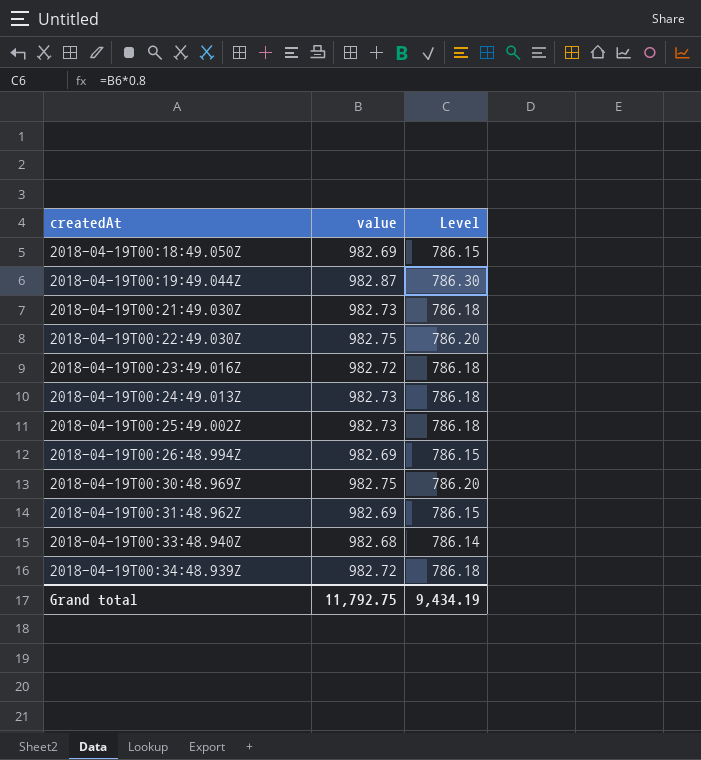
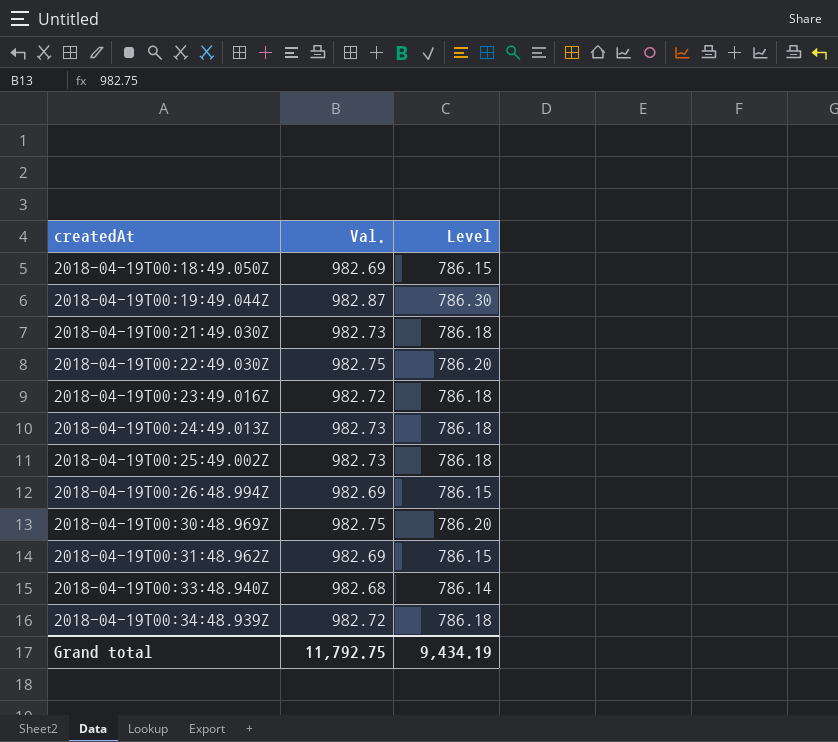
column name: value -> Val.

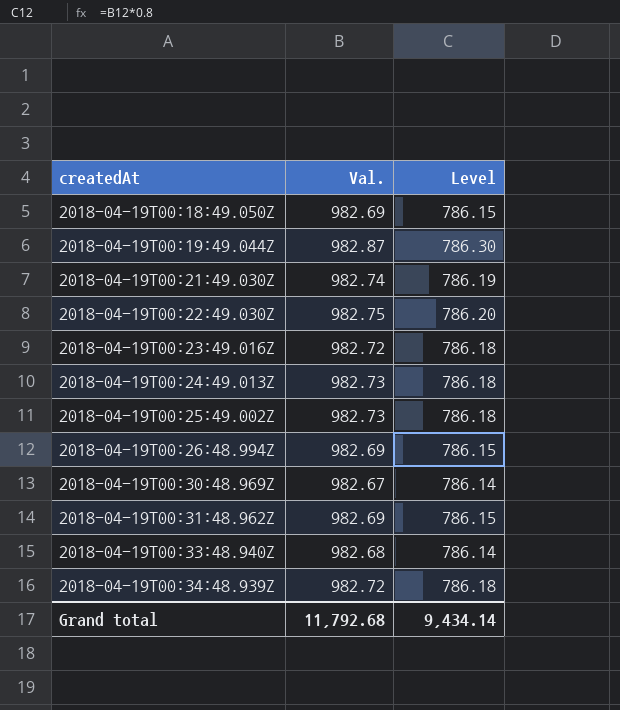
2018-04-19T00:21:49.030Z | Val.: 982.73 -> 982.74
2018-04-19T00:21:49.030Z | Level: 786.18 -> 786.19
2018-04-19T00:30:48.969Z | Val.: 982.75 -> 982.67
2018-04-19T00:30:48.969Z | Level: 786.20 -> 786.14
Grand total | Val.: 11,792.75 -> 11,792.68
Grand total | Level: 9,434.19 -> 9,434.14

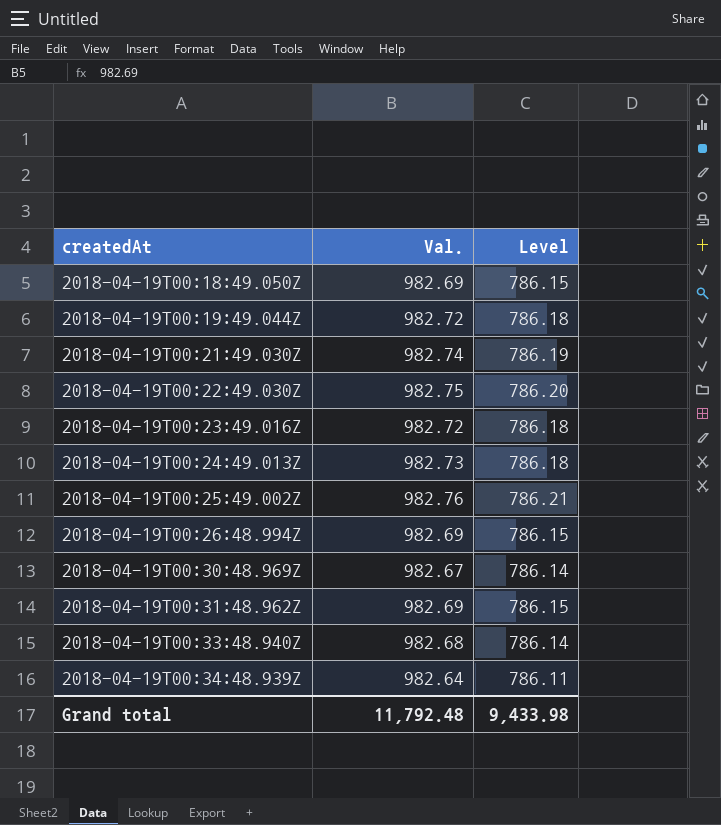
2018-04-19T00:19:49.044Z | Val.: 982.87 -> 982.72
2018-04-19T00:19:49.044Z | Level: 786.30 -> 786.18
2018-04-19T00:25:49.002Z | Val.: 982.73 -> 982.76
2018-04-19T00:25:49.002Z | Level: 786.18 -> 786.21
2018-04-19T00:34:48.939Z | Val.: 982.72 -> 982.64
2018-04-19T00:34:48.939Z | Level: 786.18 -> 786.11
Grand total | Val.: 11,792.68 -> 11,792.48
Grand total | Level: 9,434.14 -> 9,433.98

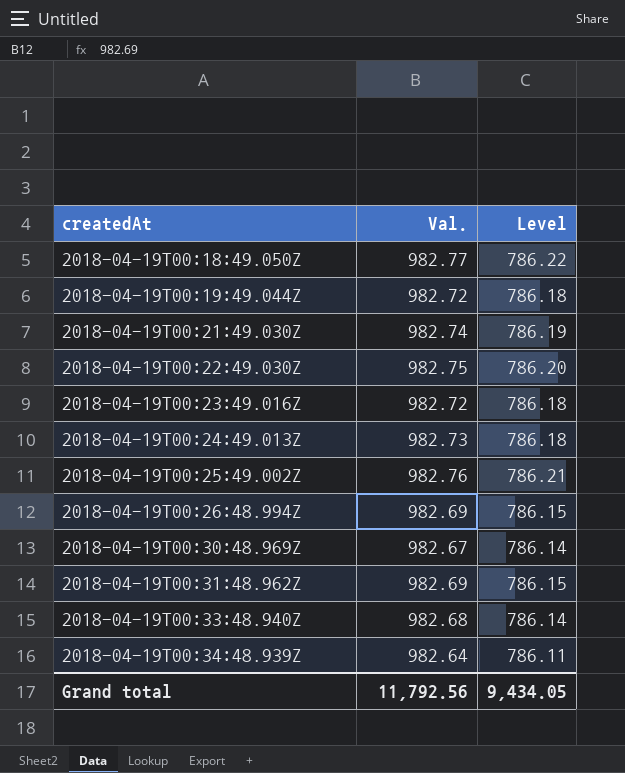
2018-04-19T00:18:49.050Z | Val.: 982.69 -> 982.77
2018-04-19T00:18:49.050Z | Level: 786.15 -> 786.22
Grand total | Val.: 11,792.48 -> 11,792.56
Grand total | Level: 9,433.98 -> 9,434.05

